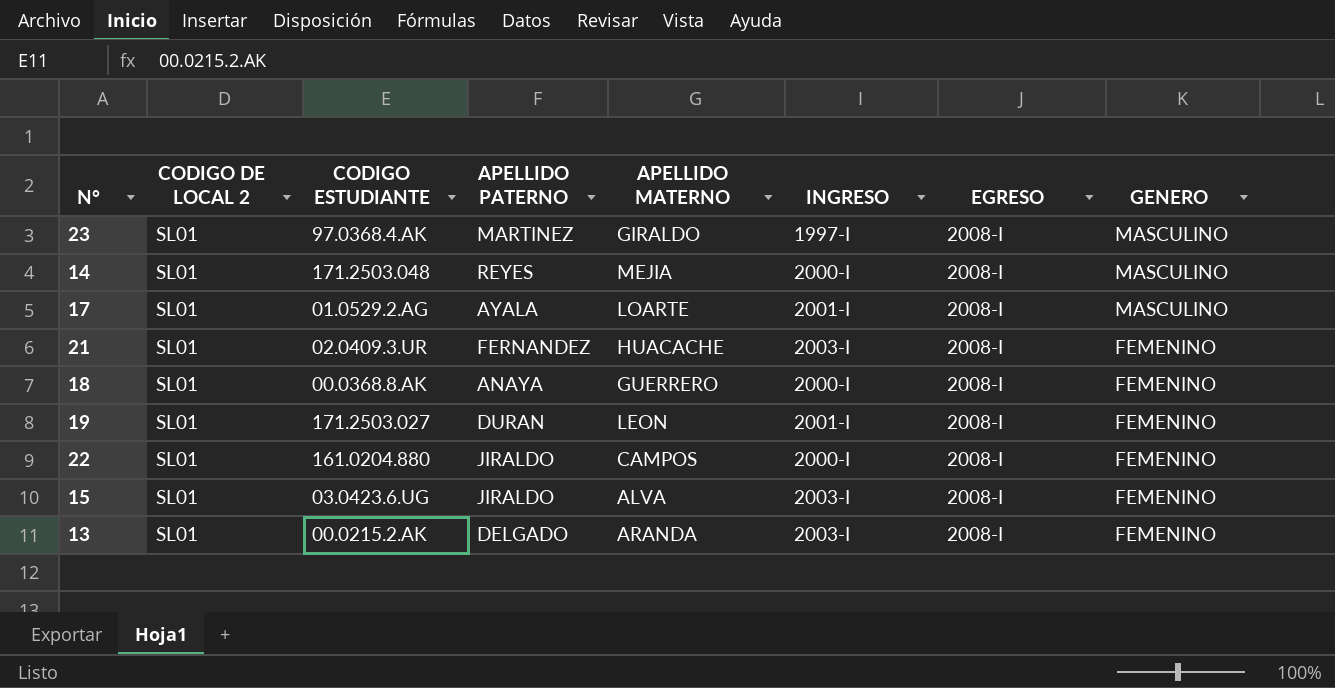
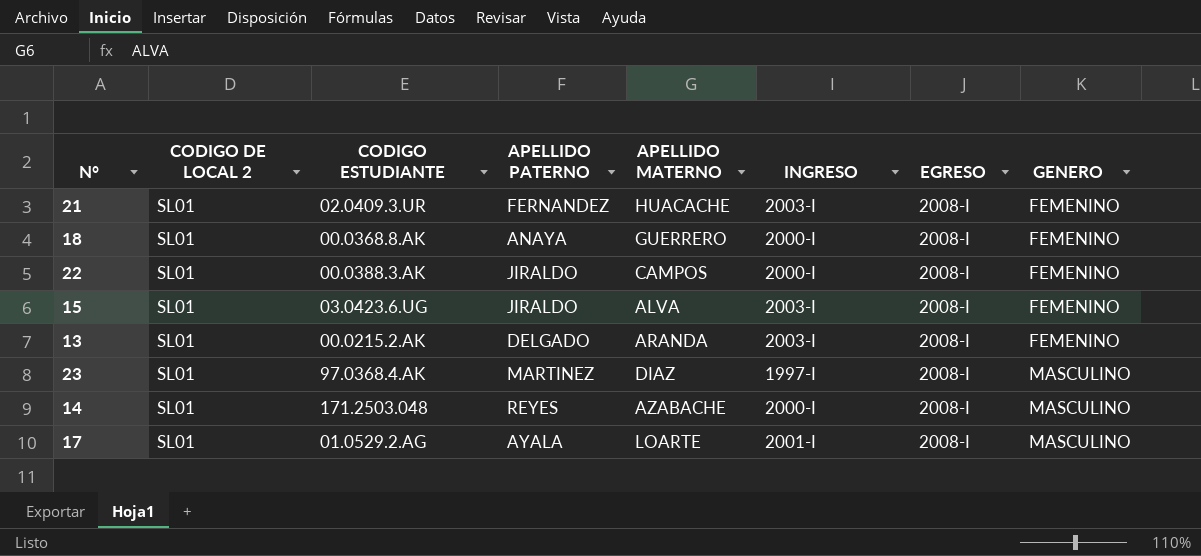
row order: GENERO descending -> GENERO ascending
row 19: SL01 | 171.2503.027 | DURAN | LEON | 2001-I | 2008-I | FEMENINO -> none
22 | CODIGO ESTUDIANTE: 161.0204.880 -> 00.0388.3.AK
23 | APELLIDO MATERNO: GIRALDO -> DIAZ
14 | APELLIDO MATERNO: MEJIA -> AZABACHE

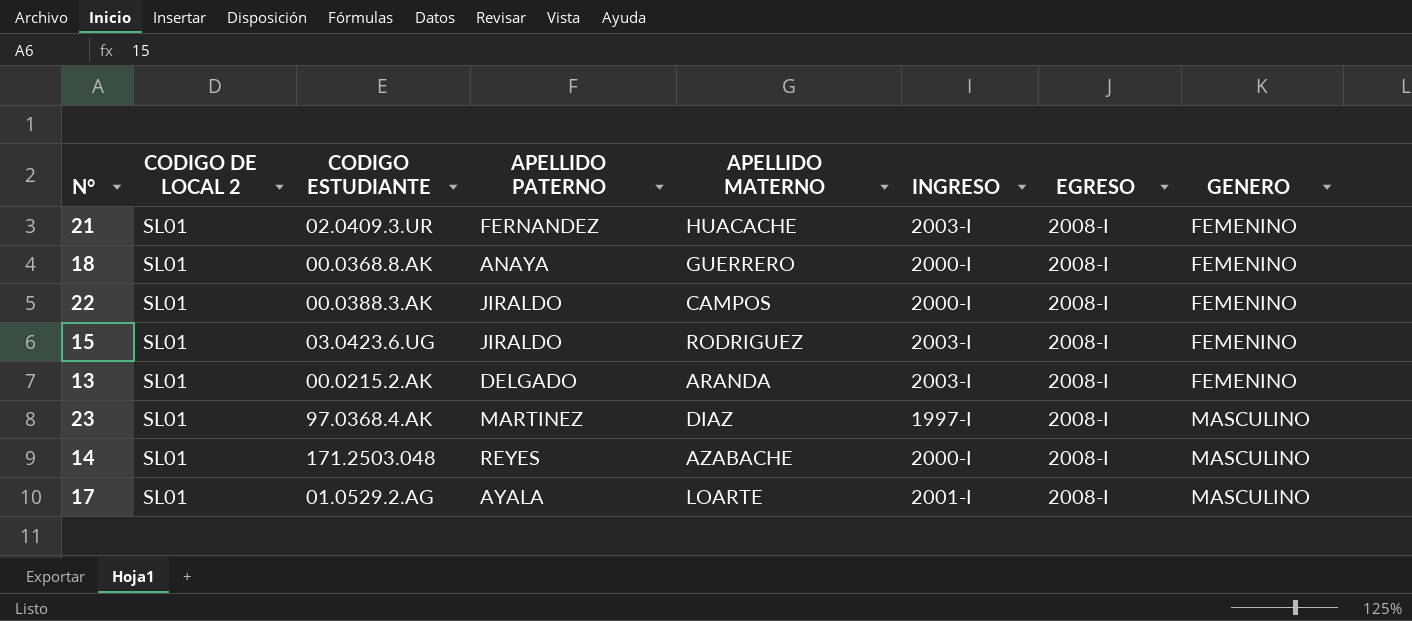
15 | APELLIDO MATERNO: ALVA -> RODRIGUEZ

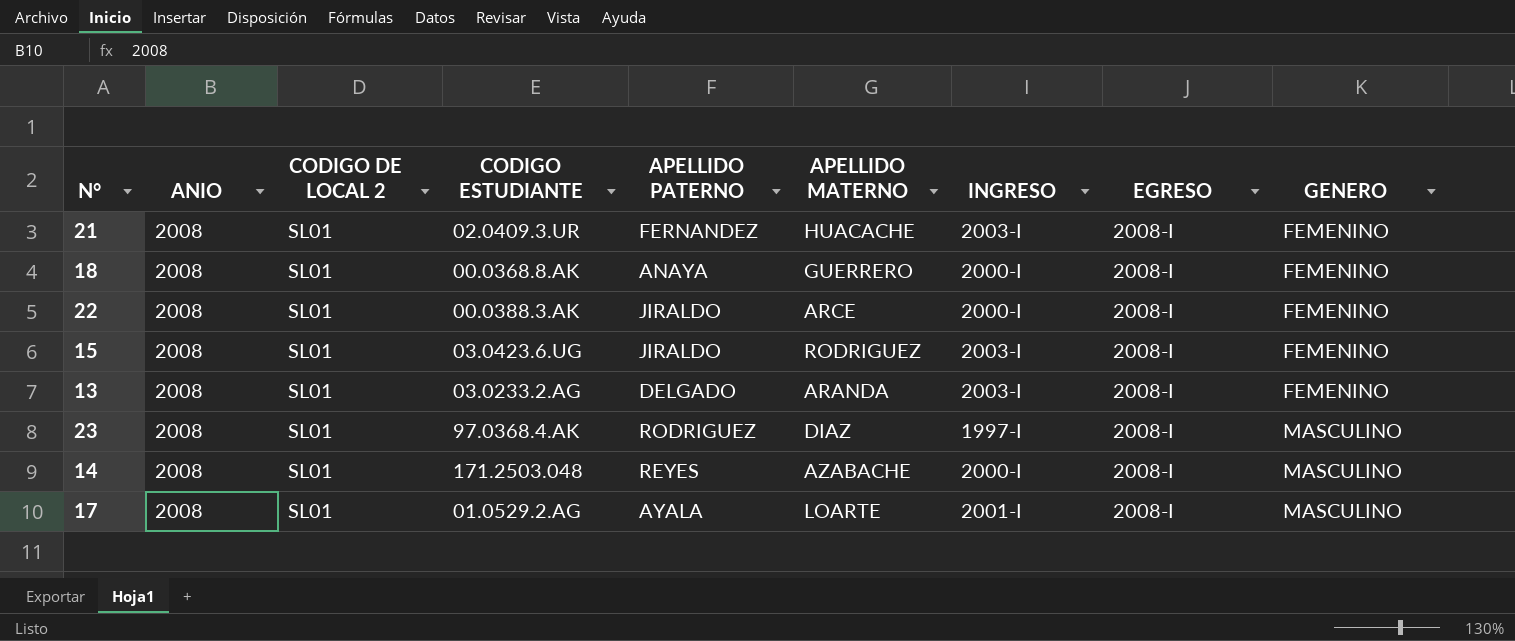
column ANIO | position: none -> 2
22 | APELLIDO MATERNO: CAMPOS -> ARCE
13 | CODIGO ESTUDIANTE: 00.0215.2.AK -> 03.0233.2.AG
23 | APELLIDO PATERNO: MARTINEZ -> RODRIGUEZ

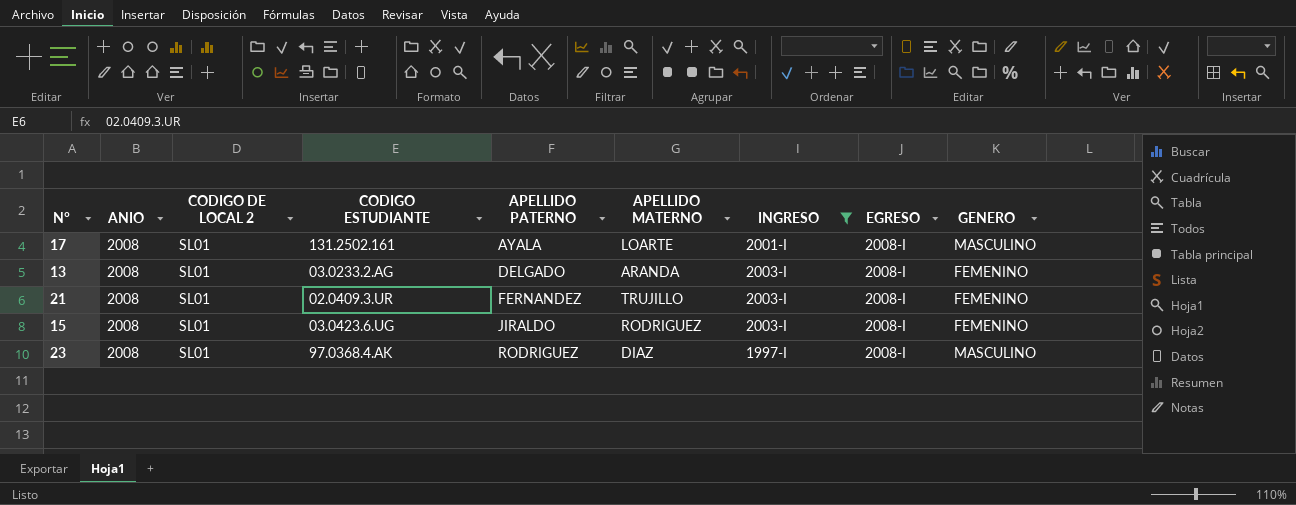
filter: none -> INGRESO != 2000-I
row order: GENERO ascending -> APELLIDO PATERNO ascending
17 | CODIGO ESTUDIANTE: 01.0529.2.AG -> 131.2502.161
21 | APELLIDO MATERNO: HUACACHE -> TRUJILLO

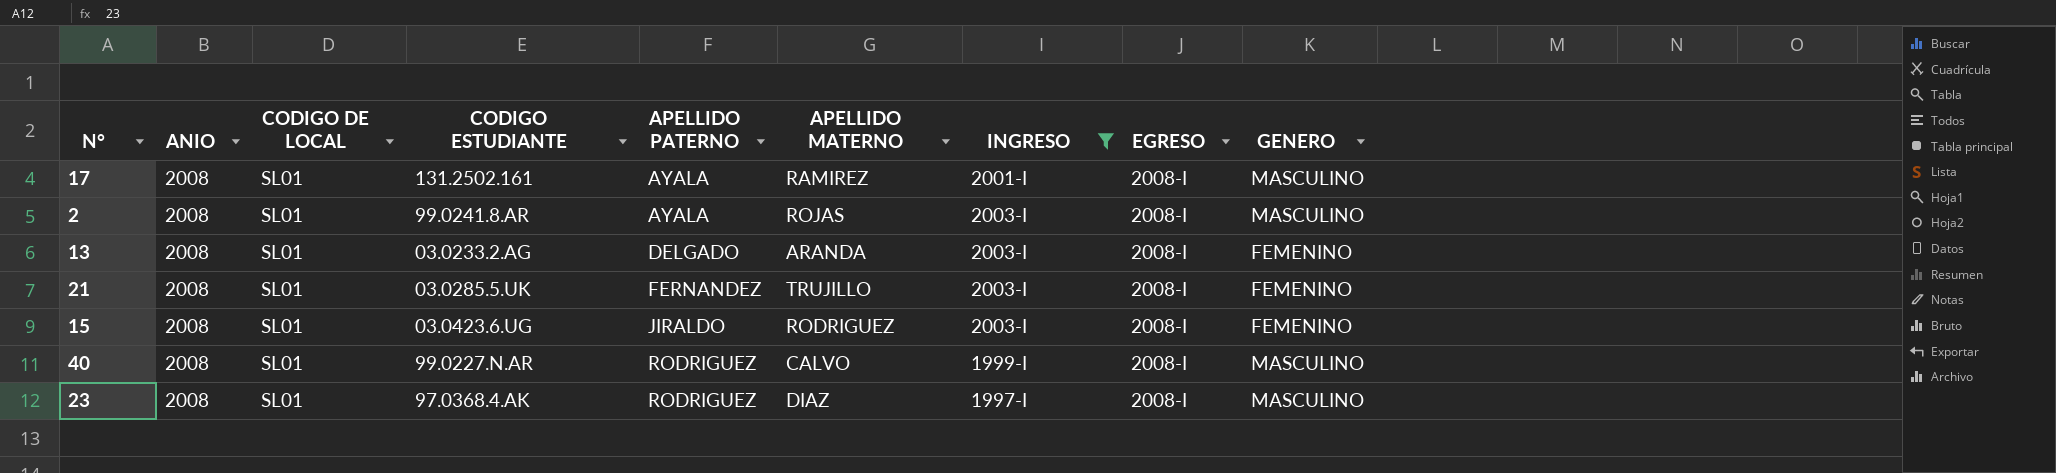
column name: CODIGO DE LOCAL 2 -> CODIGO DE LOCAL
17 | APELLIDO MATERNO: LOARTE -> RAMIREZ
row 2: none -> 2008 | SL01 | 99.0241.8.AR | AYALA | ROJAS | 2003-I | 2008-I | MASCULINO
21 | CODIGO ESTUDIANTE: 02.0409.3.UR -> 03.0285.5.UK
row 40: none -> 2008 | SL01 | 99.0227.N.AR | RODRIGUEZ | CALVO | 1999-I | 2008-I | MASCULINO

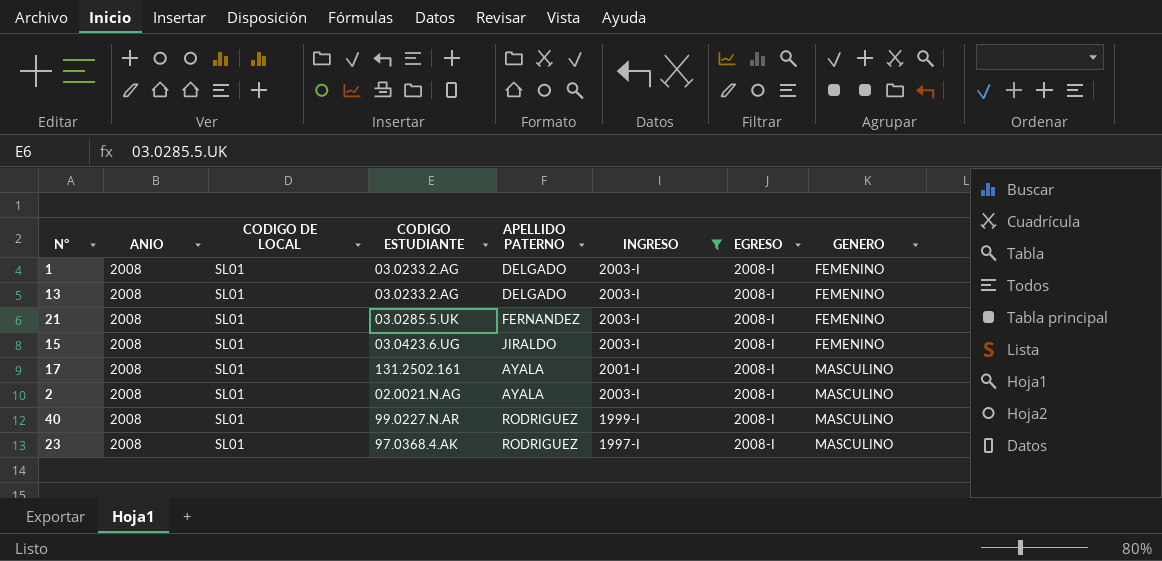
row order: APELLIDO PATERNO ascending -> GENERO ascending
column APELLIDO MATERNO | position: 6 -> none
row 1: none -> 2008 | SL01 | 03.0233.2.AG | DELGADO | 2003-I | 2008-I | FEMENINO
2 | CODIGO ESTUDIANTE: 99.0241.8.AR -> 02.0021.N.AG

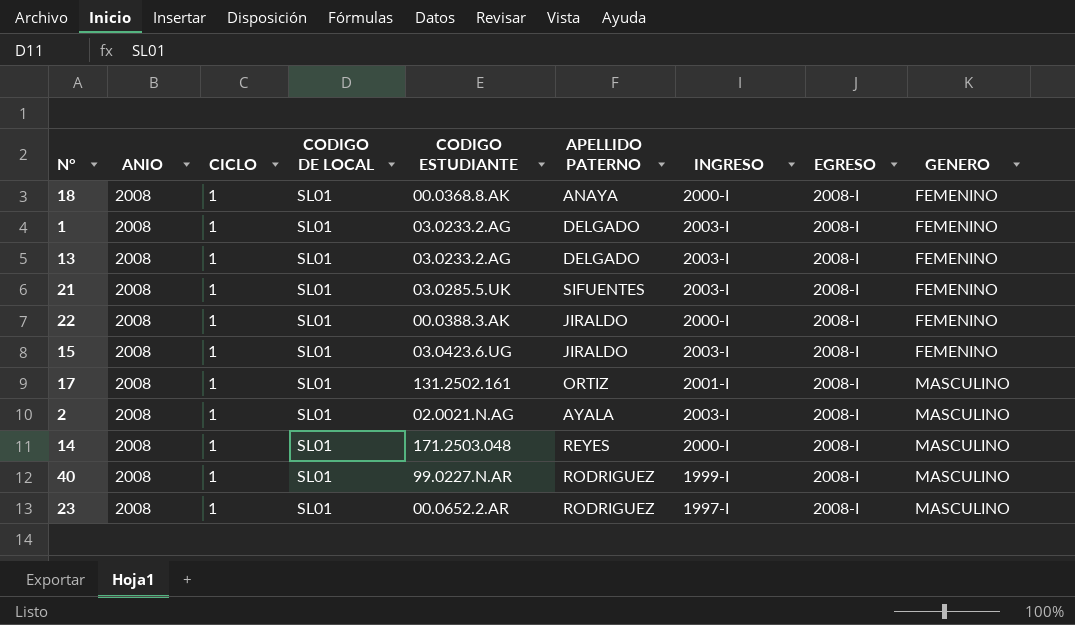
filter: INGRESO != 2000-I -> none
column CICLO | position: none -> 3
21 | APELLIDO PATERNO: FERNANDEZ -> SIFUENTES
17 | APELLIDO PATERNO: AYALA -> ORTIZ
23 | CODIGO ESTUDIANTE: 97.0368.4.AK -> 00.0652.2.AR

